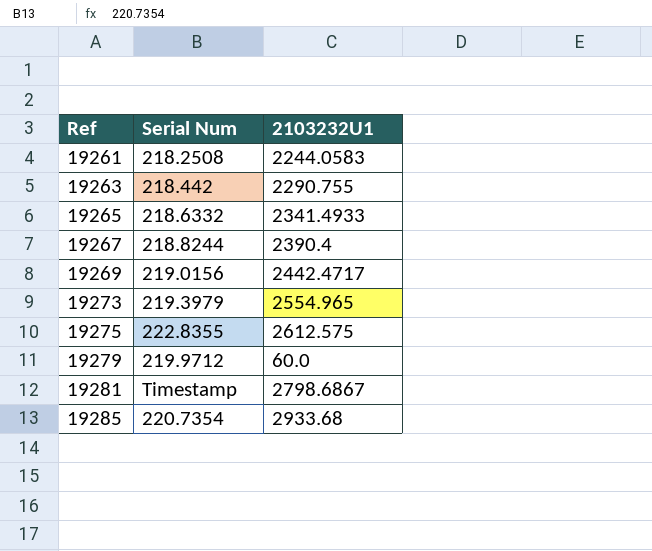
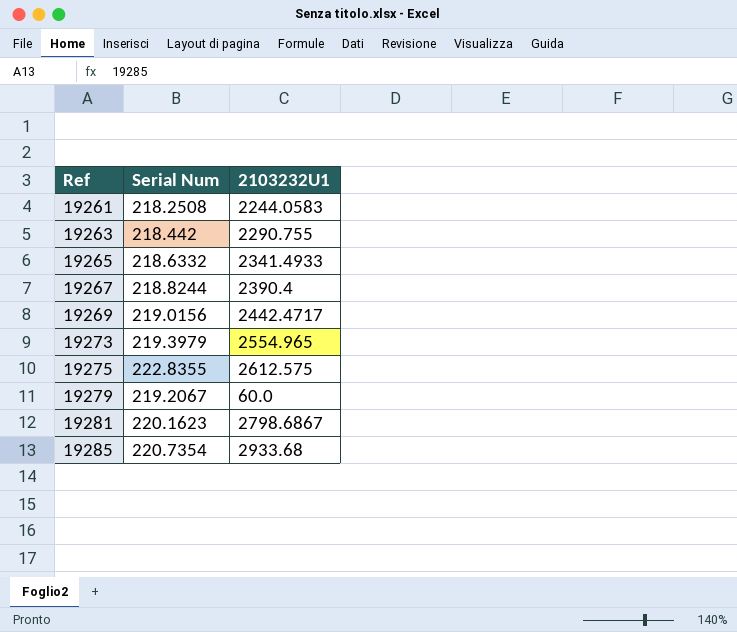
19279 | Serial Num: 219.9712 -> 219.2067
19281 | Serial Num: Timestamp -> 220.1623

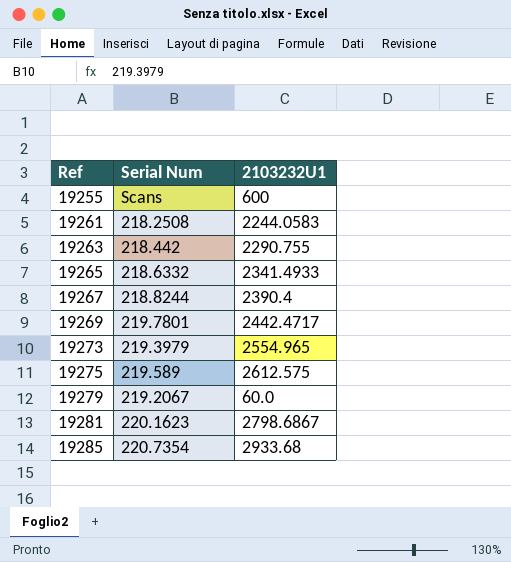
row 19255: none -> Scans | 600
19269 | Serial Num: 219.0156 -> 219.7801
19275 | Serial Num: 222.8355 -> 219.589

